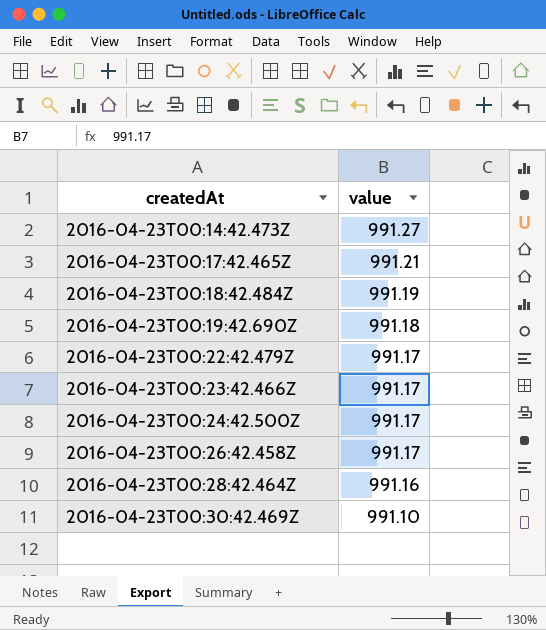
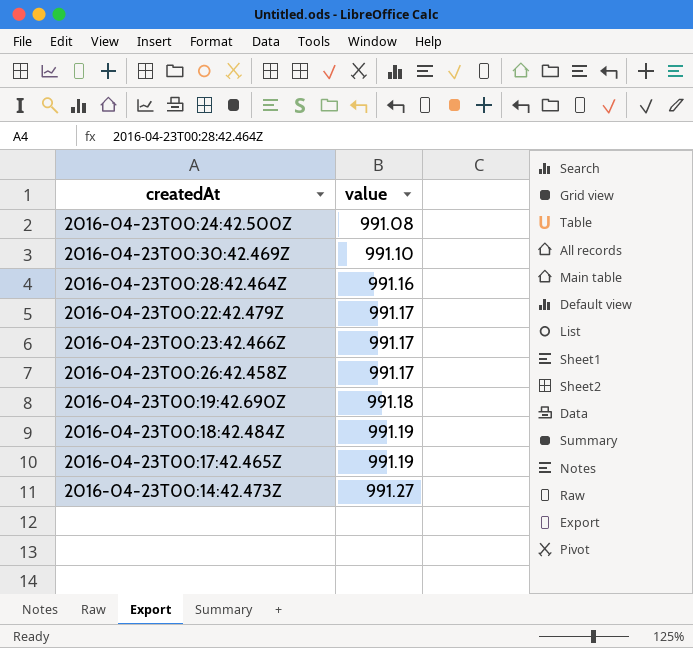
row order: createdAt ascending -> value ascending
2016-04-23T00:24:42.500Z | value: 991.17 -> 991.08
2016-04-23T00:17:42.465Z | value: 991.21 -> 991.19

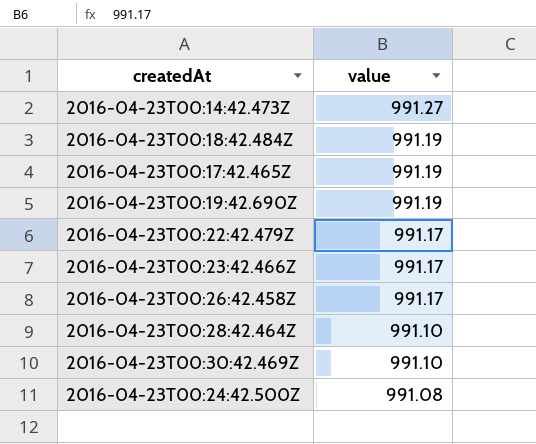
row order: value ascending -> value descending
2016-04-23T00:19:42.690Z | value: 991.18 -> 991.19
2016-04-23T00:28:42.464Z | value: 991.16 -> 991.10

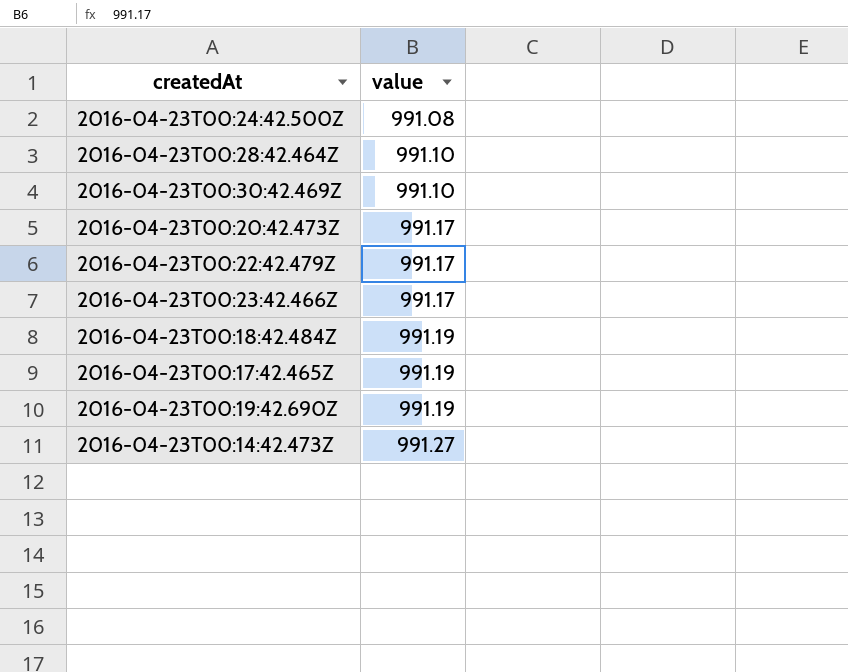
row order: value descending -> value ascending
row 2016-04-23T00:26:42.458Z: 991.17 -> none
row 2016-04-23T00:20:42.473Z: none -> 991.17

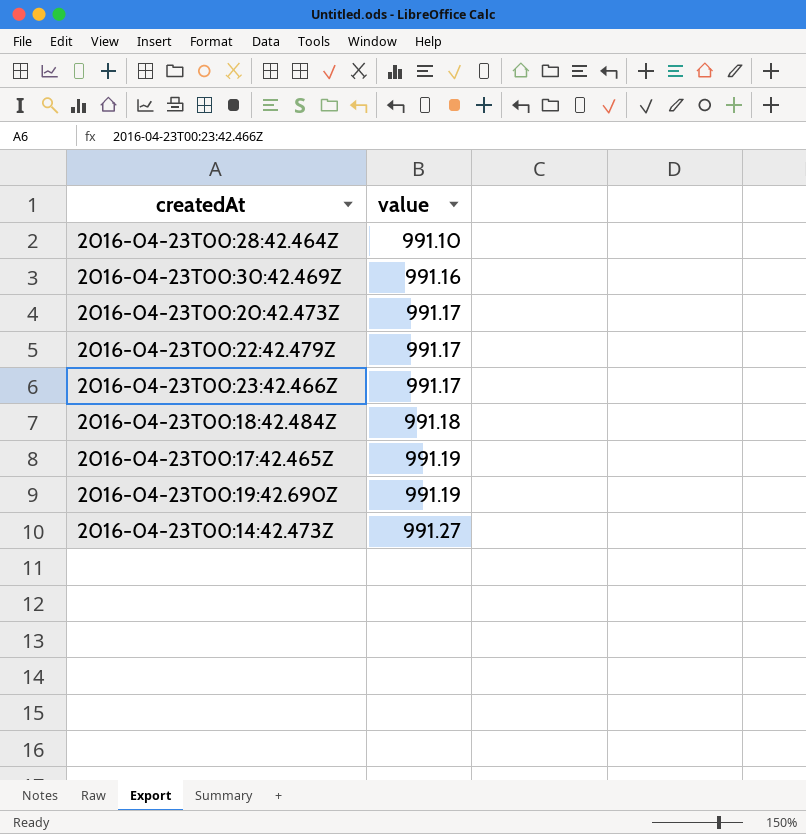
row 2016-04-23T00:24:42.500Z: 991.08 -> none
2016-04-23T00:30:42.469Z | value: 991.10 -> 991.16
2016-04-23T00:18:42.484Z | value: 991.19 -> 991.18

